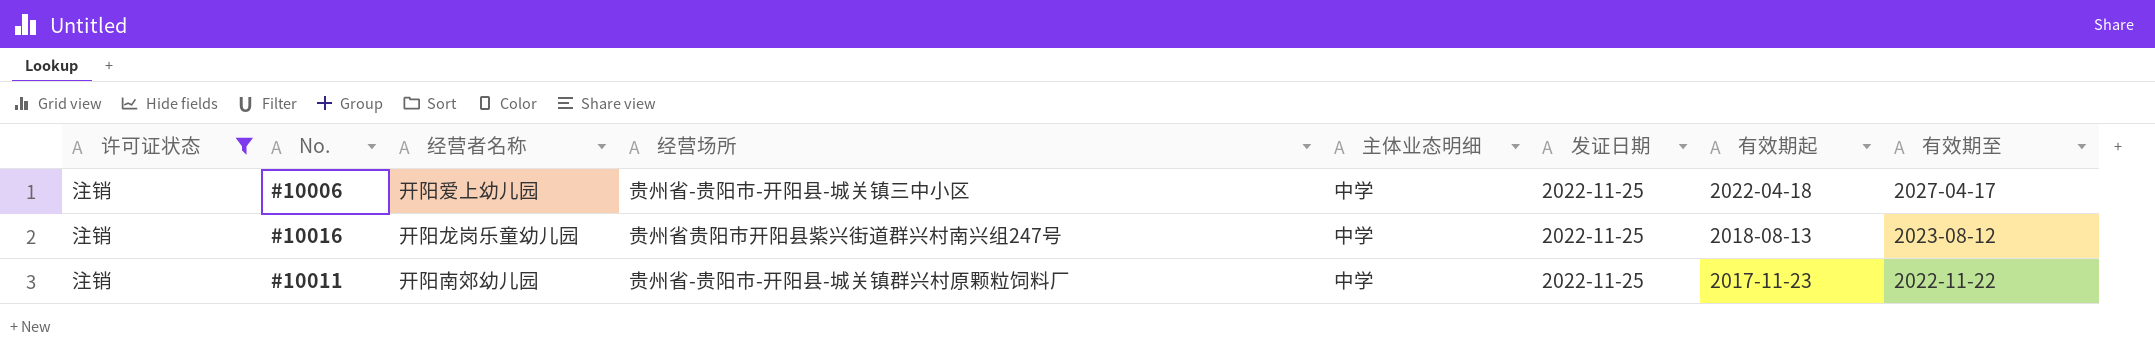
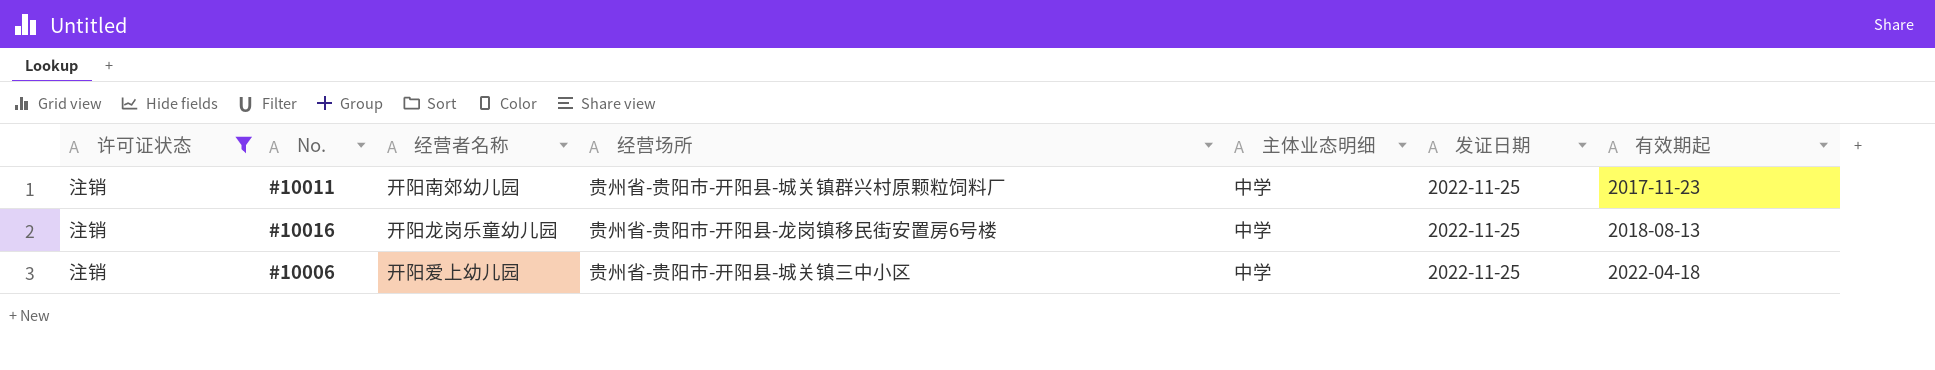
row order: 有效期起 descending -> 有效期起 ascending
column 有效期至 | position: 8 -> none
#10016 | 经营场所: 贵州省贵阳市开阳县紫兴街道群兴村南兴组247号 -> 贵州省-贵阳市-开阳县-龙岗镇移民街安置房6号楼

